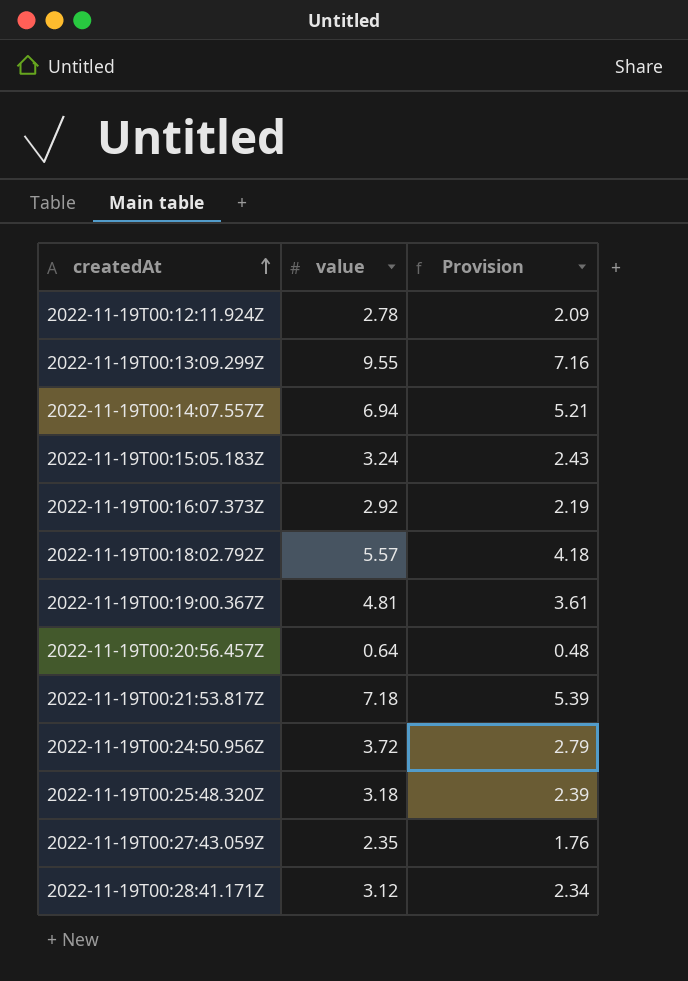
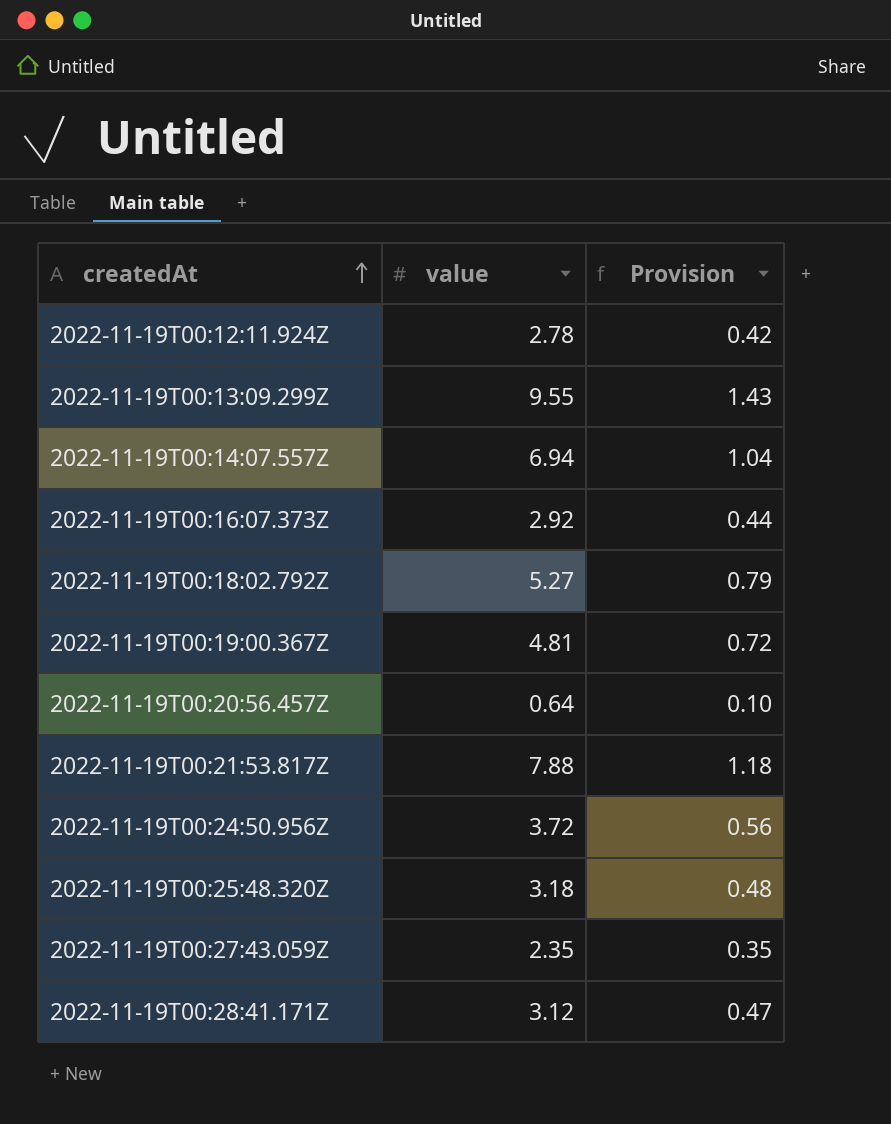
column Provision | formula: [value] * 0.75 -> [value] * 0.15
row 2022-11-19T00:15:05.183Z: 3.24 | 2.43 -> none
2022-11-19T00:18:02.792Z | value: 5.57 -> 5.27
2022-11-19T00:21:53.817Z | value: 7.18 -> 7.88

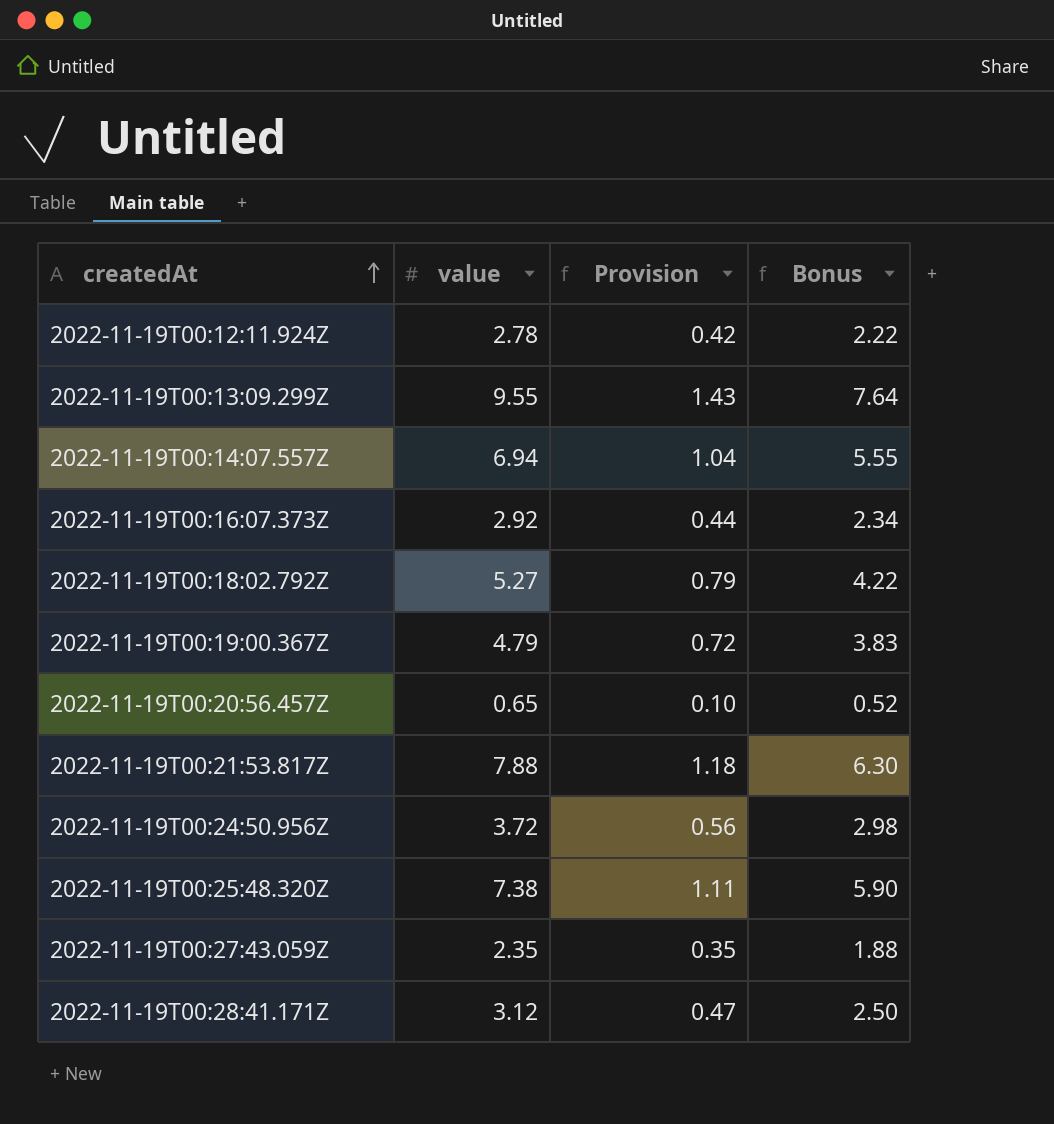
column Bonus | formula: none -> [value] * 0.8
2022-11-19T00:19:00.367Z | value: 4.81 -> 4.79
2022-11-19T00:20:56.457Z | value: 0.64 -> 0.65
2022-11-19T00:25:48.320Z | value: 3.18 -> 7.38
2022-11-19T00:25:48.320Z | Provision: 0.48 -> 1.11

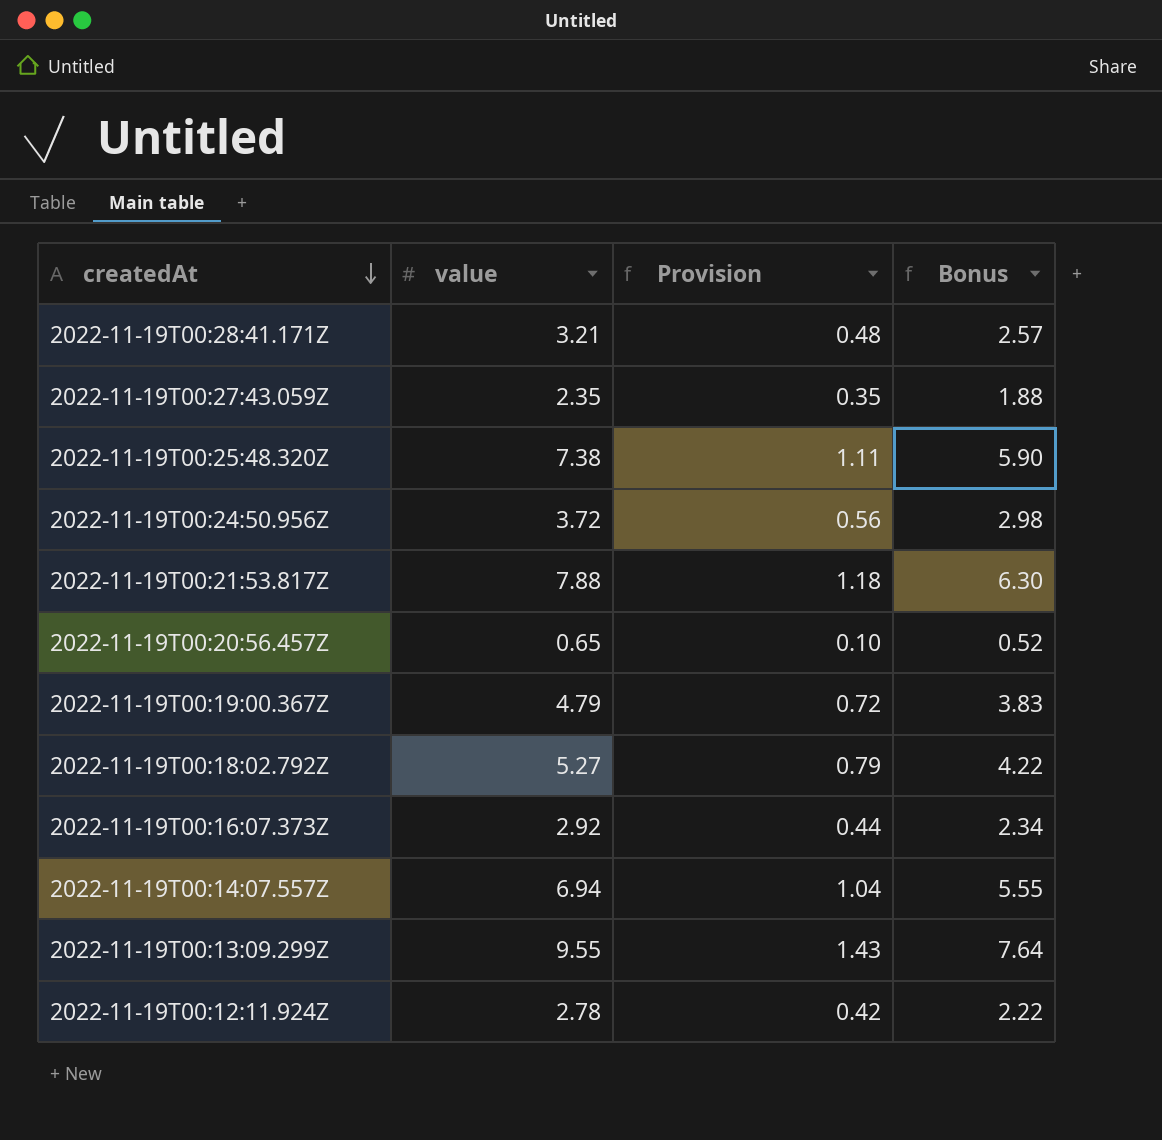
row order: createdAt ascending -> createdAt descending
2022-11-19T00:28:41.171Z | value: 3.12 -> 3.21
2022-11-19T00:28:41.171Z | Provision: 0.47 -> 0.48
2022-11-19T00:28:41.171Z | Bonus: 2.50 -> 2.57

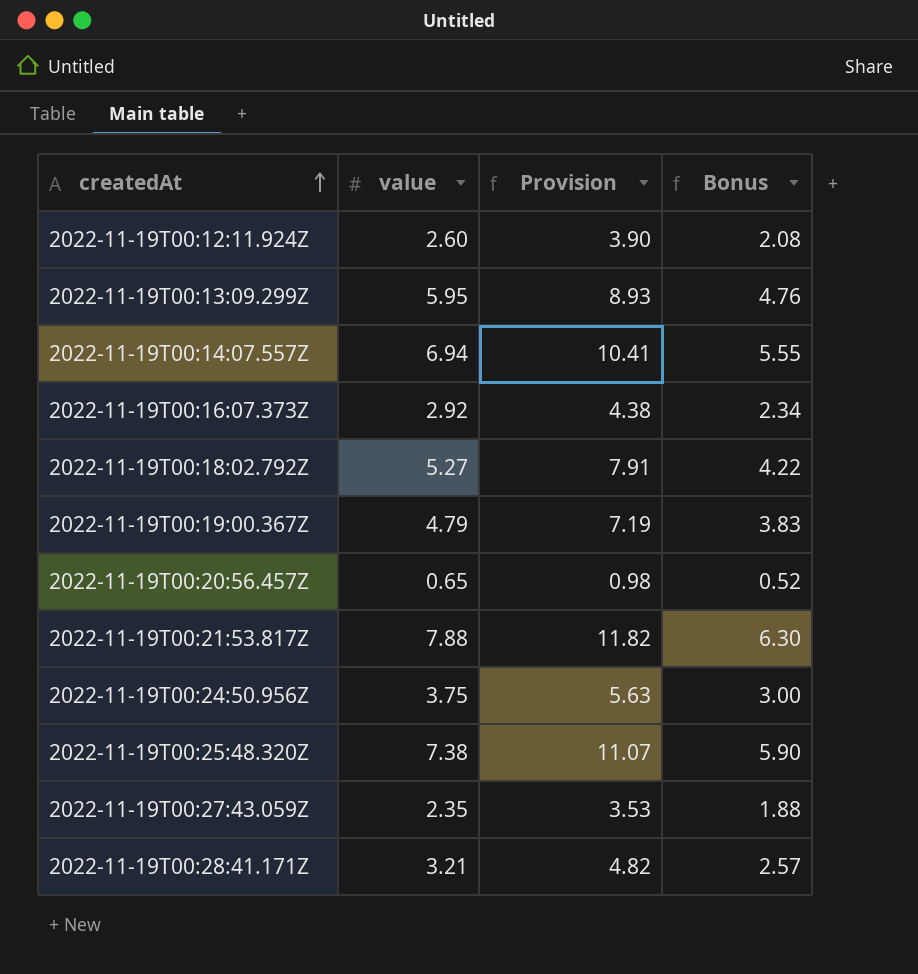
row order: createdAt descending -> createdAt ascending
column Provision | formula: [value] * 0.15 -> [value] * 1.5
2022-11-19T00:12:11.924Z | value: 2.78 -> 2.60
2022-11-19T00:12:11.924Z | Bonus: 2.22 -> 2.08
2022-11-19T00:13:09.299Z | value: 9.55 -> 5.95
2022-11-19T00:13:09.299Z | Bonus: 7.64 -> 4.76
2022-11-19T00:24:50.956Z | value: 3.72 -> 3.75
2022-11-19T00:24:50.956Z | Bonus: 2.98 -> 3.00

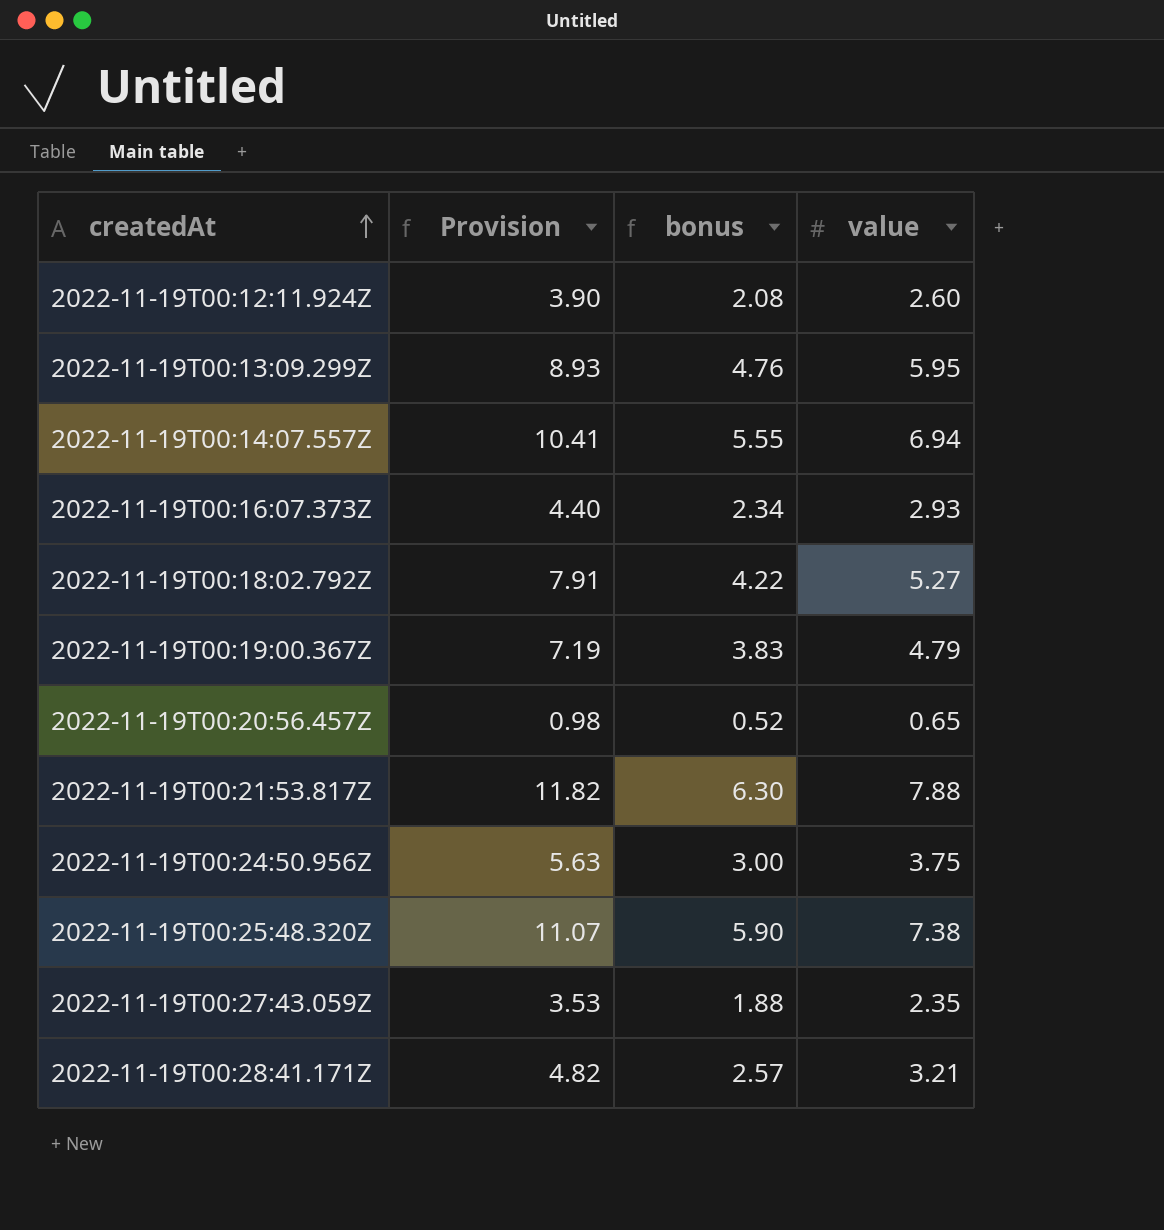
column name: Bonus -> bonus
column value | position: 2 -> 4
2022-11-19T00:16:07.373Z | Provision: 4.38 -> 4.40
2022-11-19T00:16:07.373Z | value: 2.92 -> 2.93

